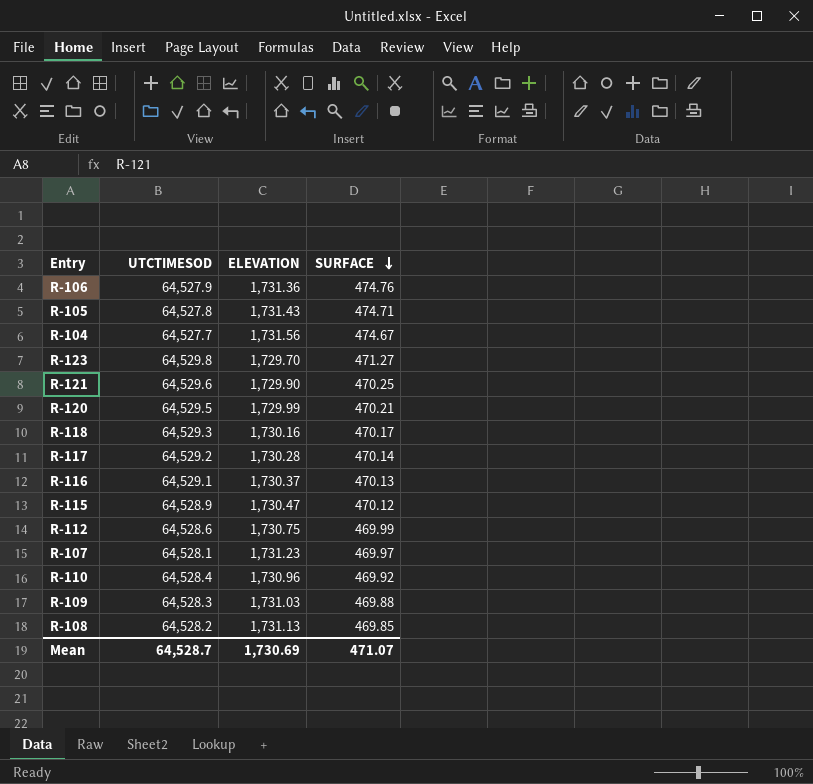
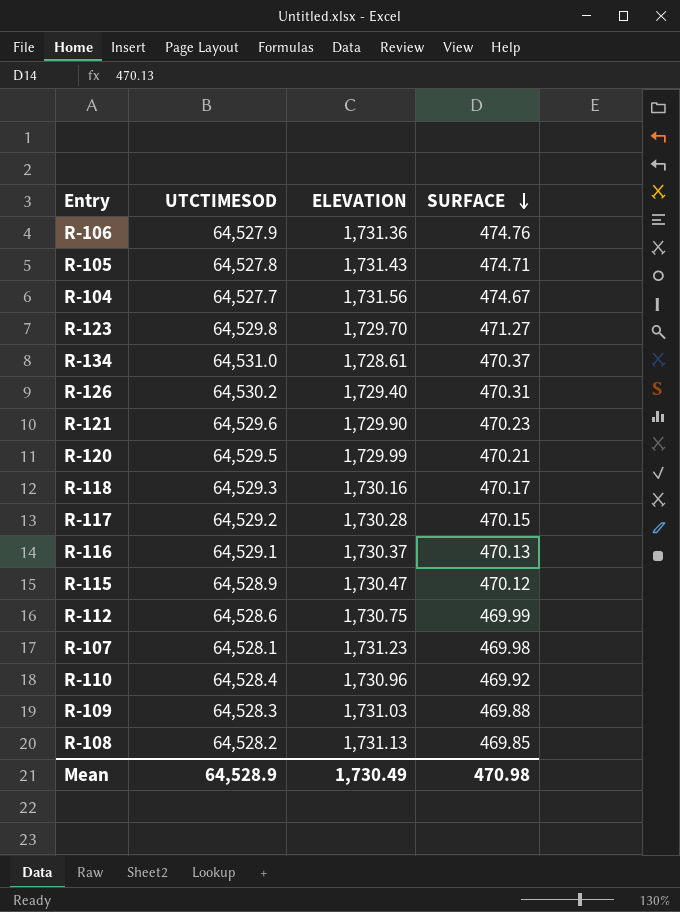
row R-134: none -> 64,531.0 | 1,728.61 | 470.37
row R-126: none -> 64,530.2 | 1,729.40 | 470.31
R-121 | SURFACE: 470.25 -> 470.23
R-117 | SURFACE: 470.14 -> 470.15
R-107 | SURFACE: 469.97 -> 469.98
Mean | UTCTIMESOD: 64,528.7 -> 64,528.9
Mean | ELEVATION: 1,730.69 -> 1,730.49
Mean | SURFACE: 471.07 -> 470.98

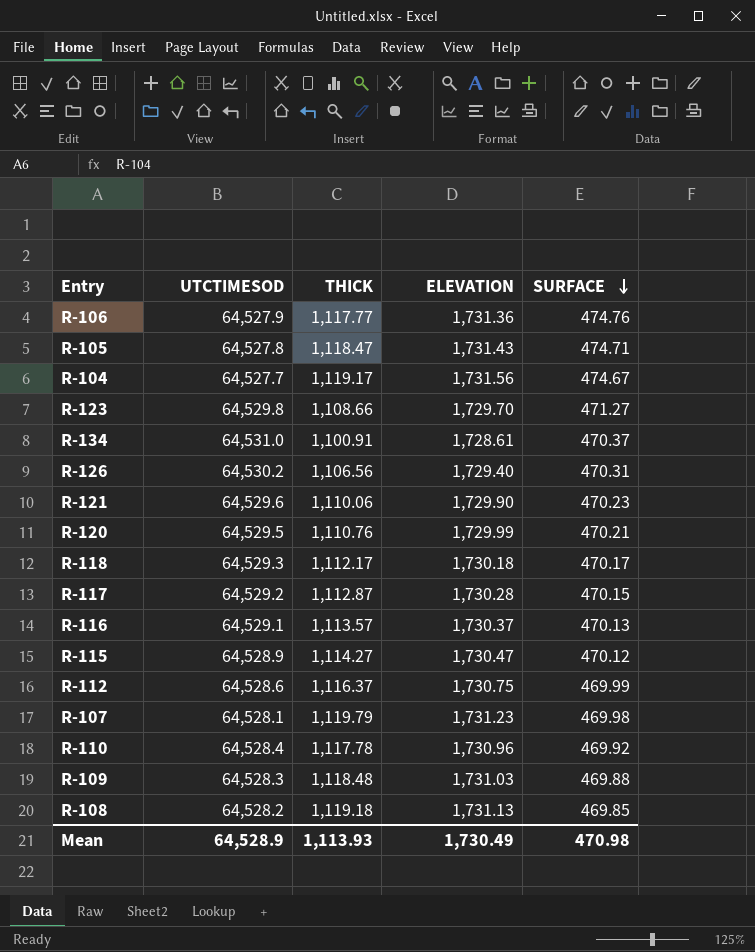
column THICK | position: none -> 3
R-118 | ELEVATION: 1,730.16 -> 1,730.18

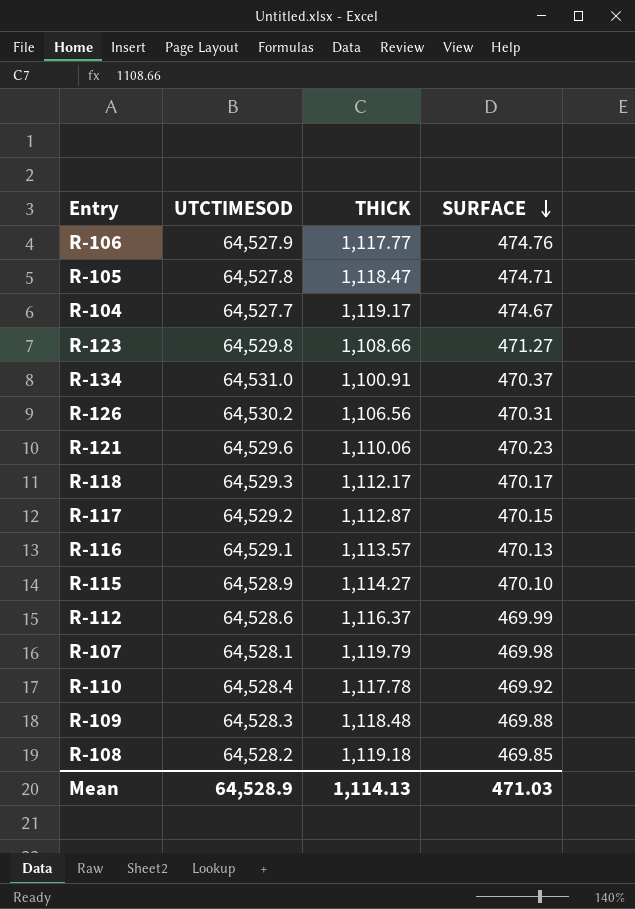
column ELEVATION | position: 4 -> none
row R-120: 64,529.5 | 1,110.76 | 1,729.99 | 470.21 -> none
R-115 | SURFACE: 470.12 -> 470.10
Mean | THICK: 1,113.93 -> 1,114.13
Mean | SURFACE: 470.98 -> 471.03

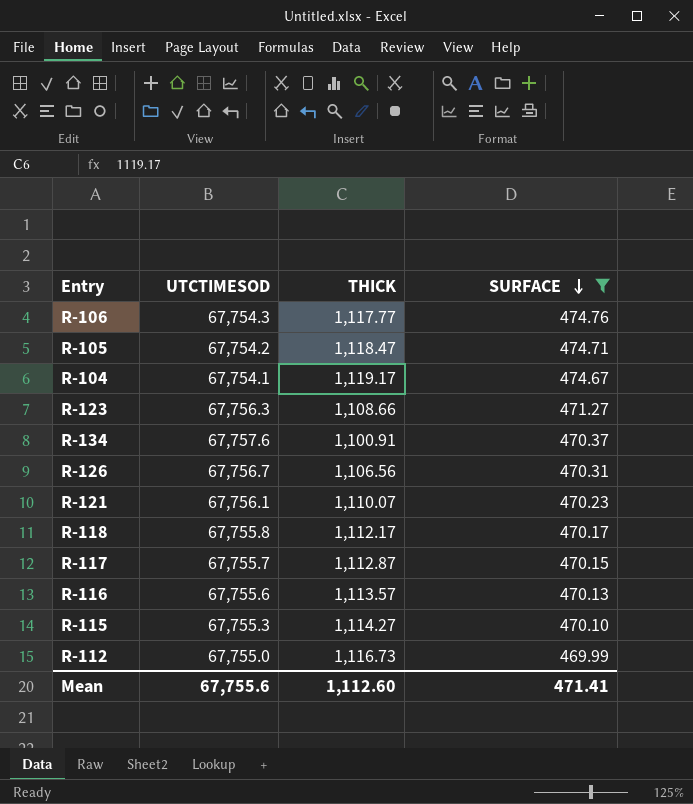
filter: none -> SURFACE >= 469.99
R-106 | UTCTIMESOD: 64,527.9 -> 67,754.3
R-105 | UTCTIMESOD: 64,527.8 -> 67,754.2
R-104 | UTCTIMESOD: 64,527.7 -> 67,754.1
R-123 | UTCTIMESOD: 64,529.8 -> 67,756.3
R-134 | UTCTIMESOD: 64,531.0 -> 67,757.6
R-126 | UTCTIMESOD: 64,530.2 -> 67,756.7
R-121 | UTCTIMESOD: 64,529.6 -> 67,756.1
R-121 | THICK: 1,110.06 -> 1,110.07
R-118 | UTCTIMESOD: 64,529.3 -> 67,755.8
R-117 | UTCTIMESOD: 64,529.2 -> 67,755.7
R-116 | UTCTIMESOD: 64,529.1 -> 67,755.6
R-115 | UTCTIMESOD: 64,528.9 -> 67,755.3
R-112 | UTCTIMESOD: 64,528.6 -> 67,755.0
R-112 | THICK: 1,116.37 -> 1,116.73
Mean | UTCTIMESOD: 64,528.9 -> 67,755.6
Mean | THICK: 1,114.13 -> 1,112.60
Mean | SURFACE: 471.03 -> 471.41

